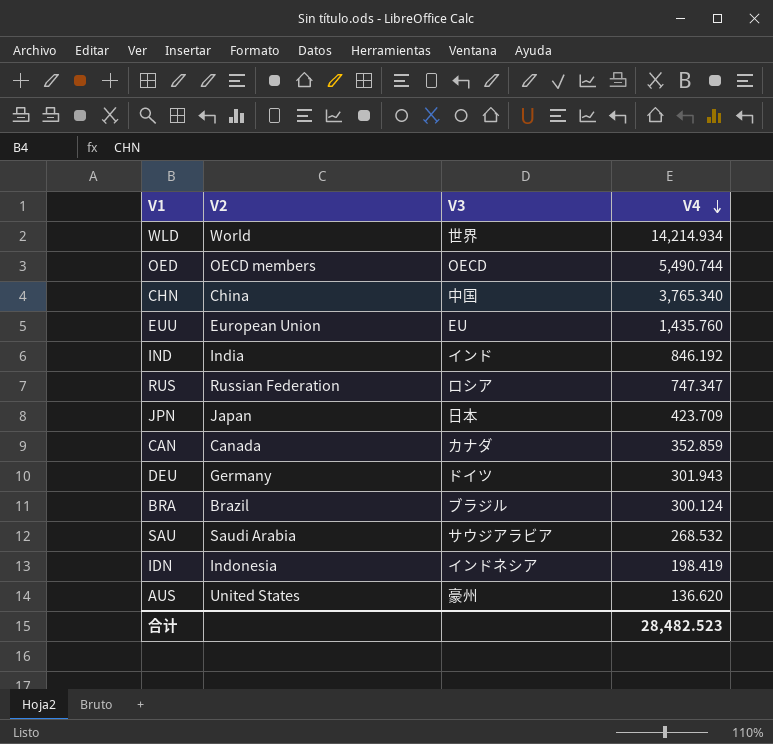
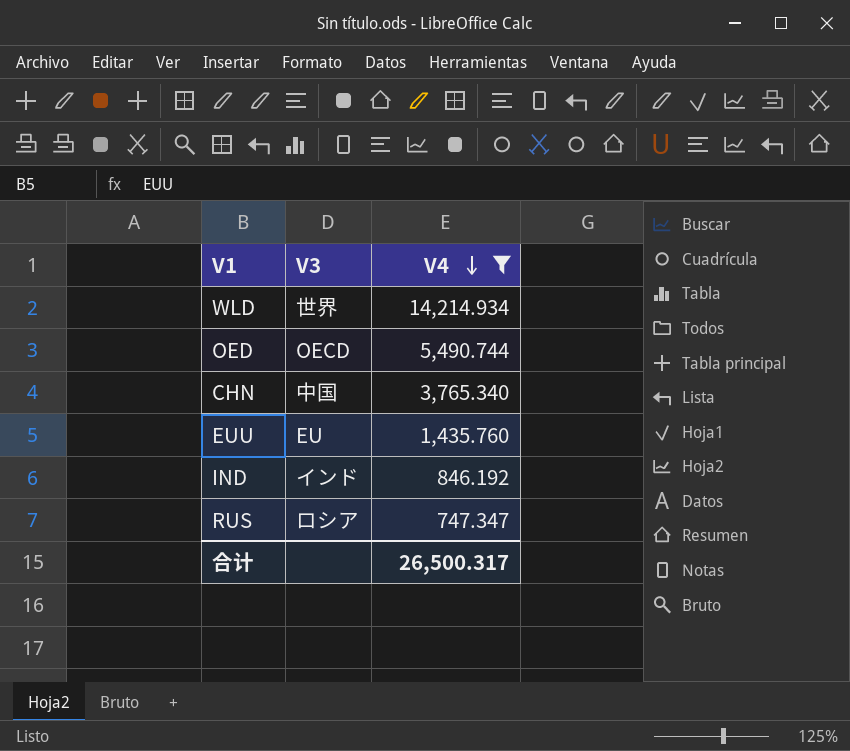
filter: none -> V4 >= 747.347
column V2 | position: 2 -> none
合计 | V4: 28,482.523 -> 26,500.317

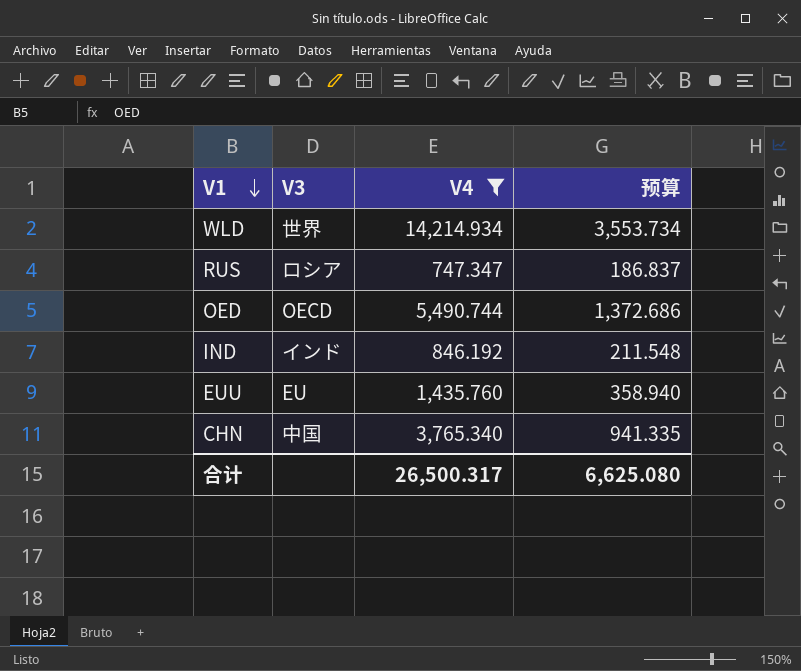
row order: V4 descending -> V1 descending
column 预算 | formula: none -> [V4] * 0.25

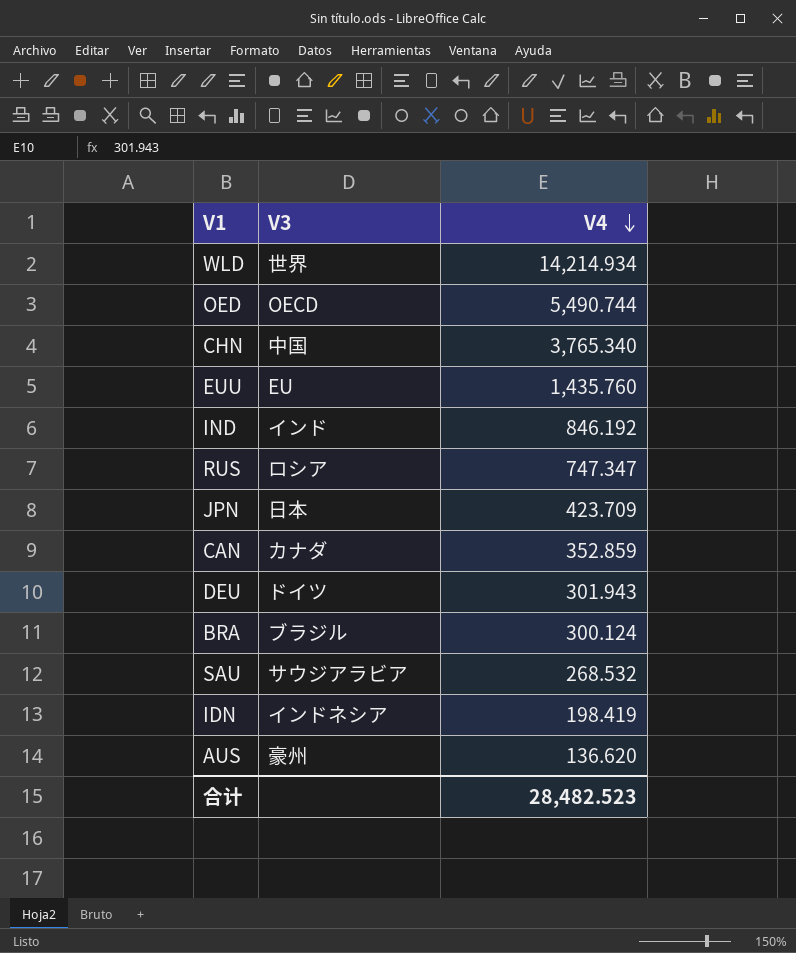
filter: V4 >= 747.347 -> none
row order: V1 descending -> V4 descending
column 预算 | formula: [V4] * 0.25 -> none
合计 | V4: 26,500.317 -> 28,482.523

